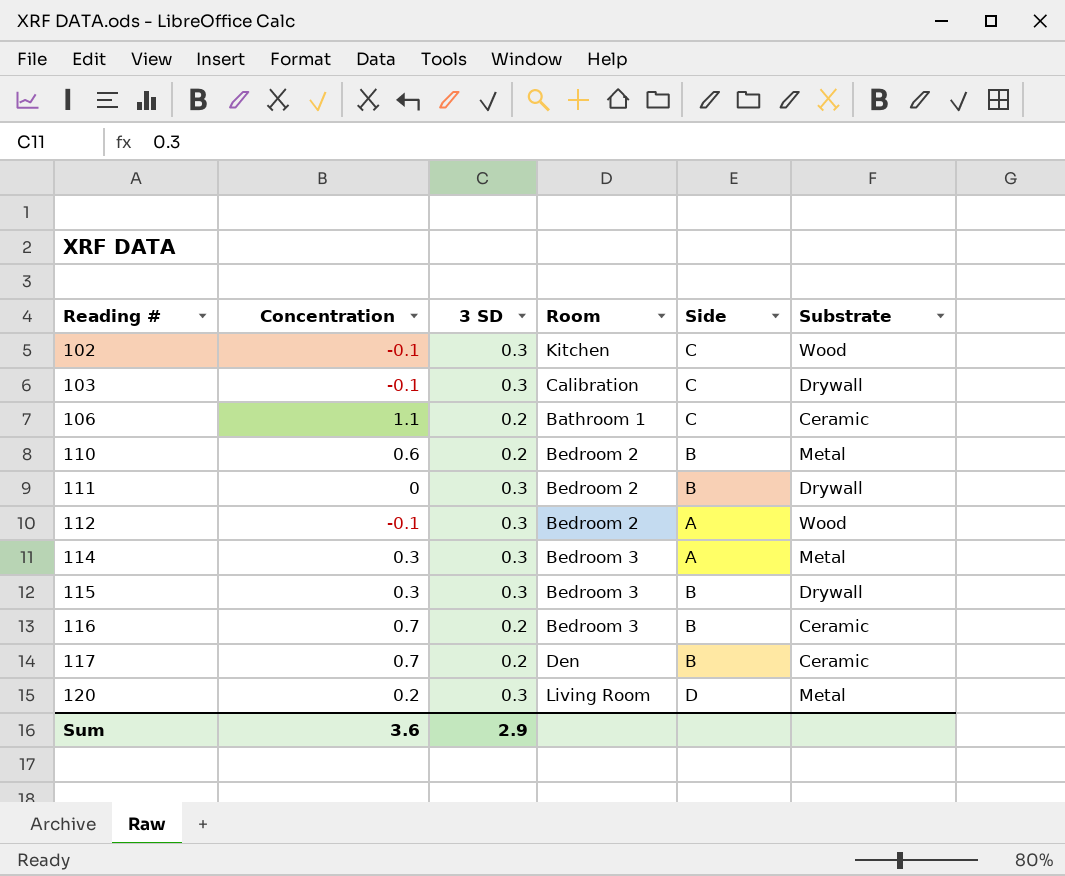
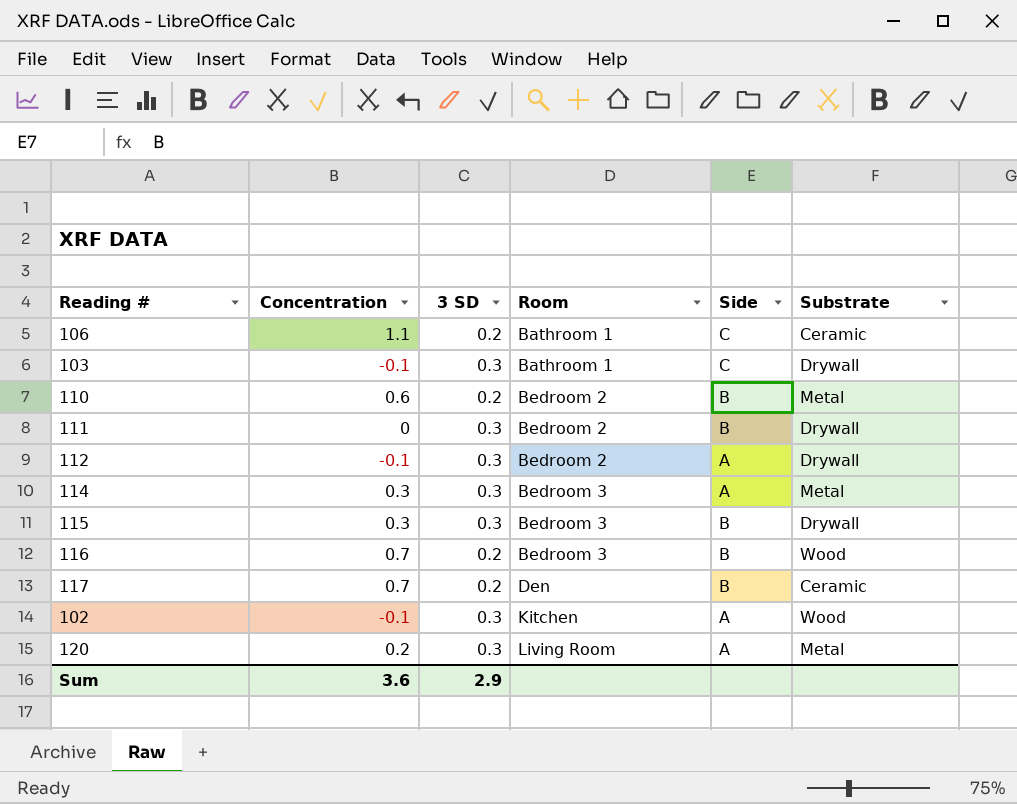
row order: Reading # ascending -> Room ascending
103 | Room: Calibration -> Bathroom 1
112 | Substrate: Wood -> Drywall
116 | Substrate: Ceramic -> Wood
102 | Side: C -> A
120 | Side: D -> A

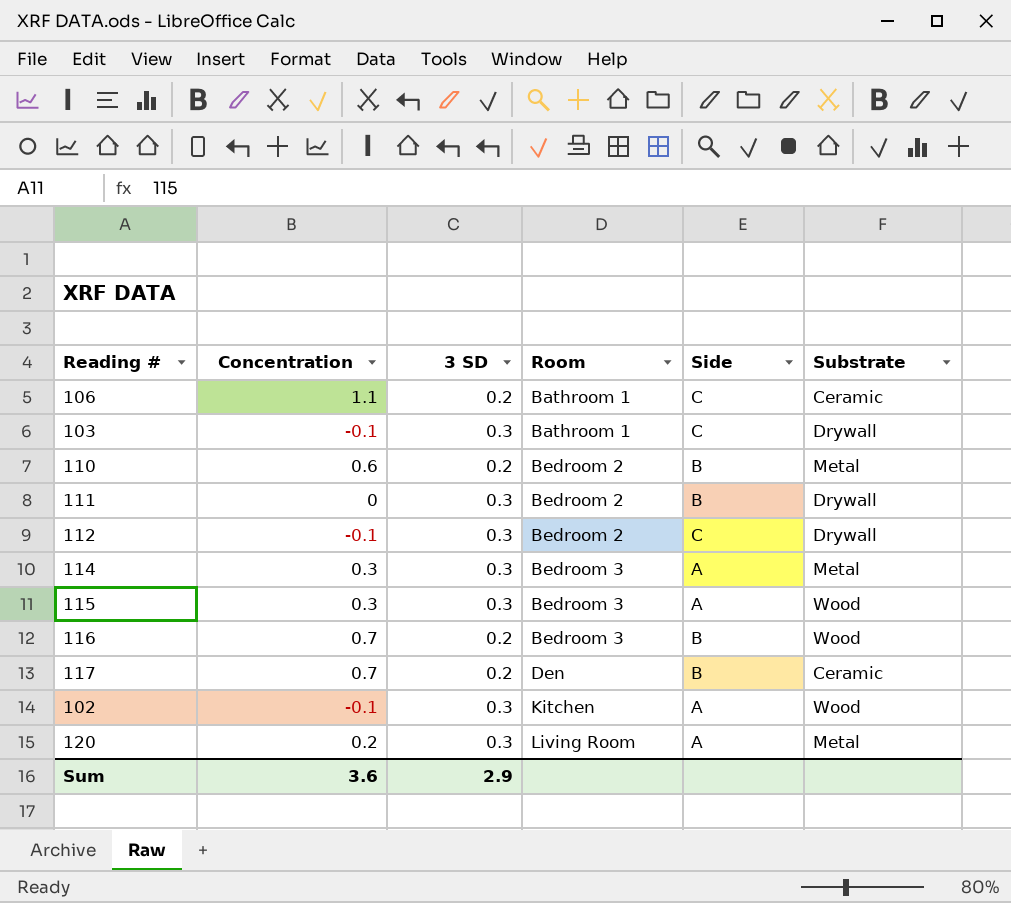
112 | Side: A -> C
115 | Side: B -> A
115 | Substrate: Drywall -> Wood

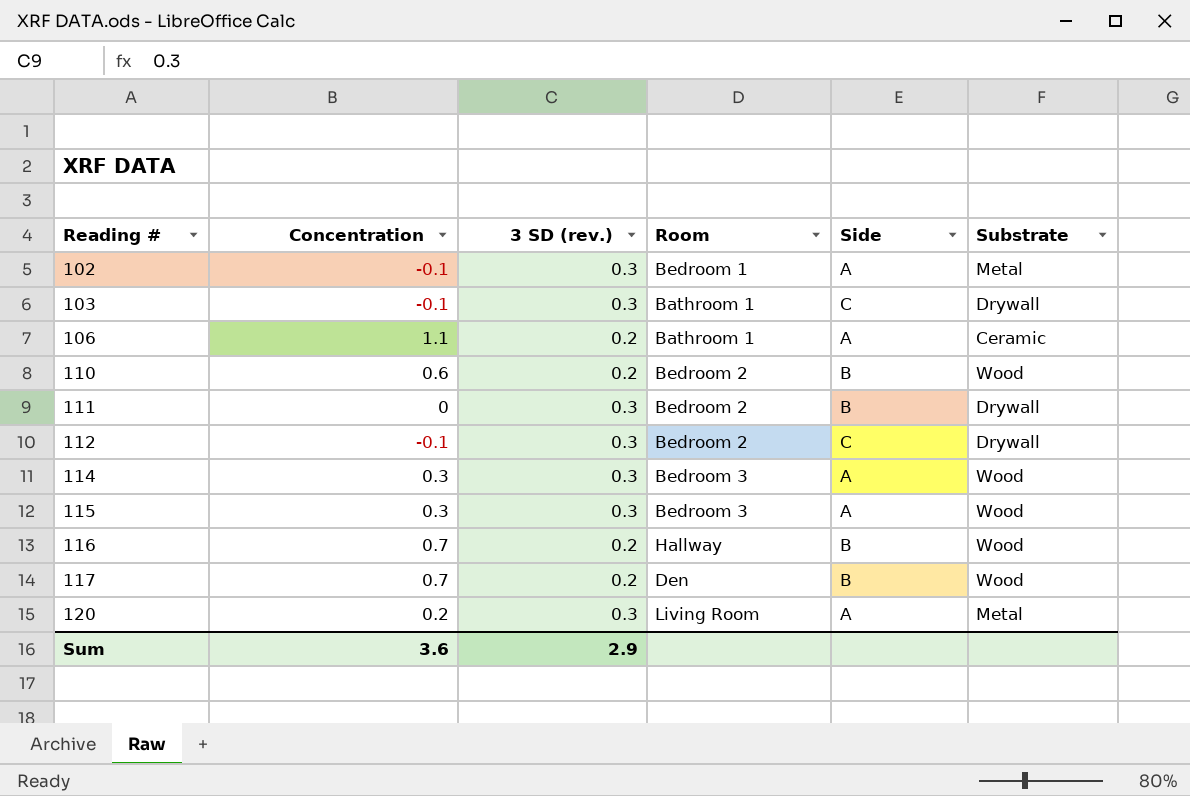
row order: Room ascending -> Reading # ascending
column name: 3 SD -> 3 SD (rev.)
102 | Room: Kitchen -> Bedroom 1
102 | Substrate: Wood -> Metal
106 | Side: C -> A
110 | Substrate: Metal -> Wood
114 | Substrate: Metal -> Wood
116 | Room: Bedroom 3 -> Hallway
117 | Substrate: Ceramic -> Wood

